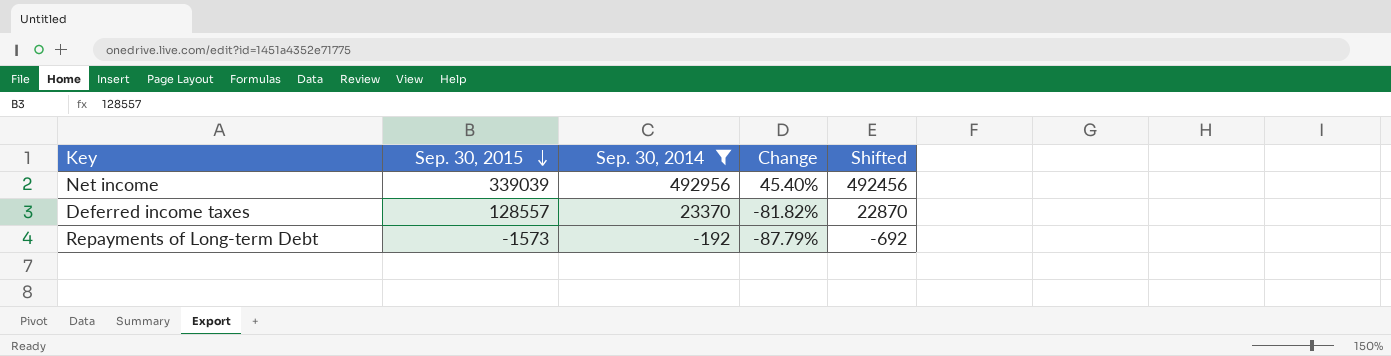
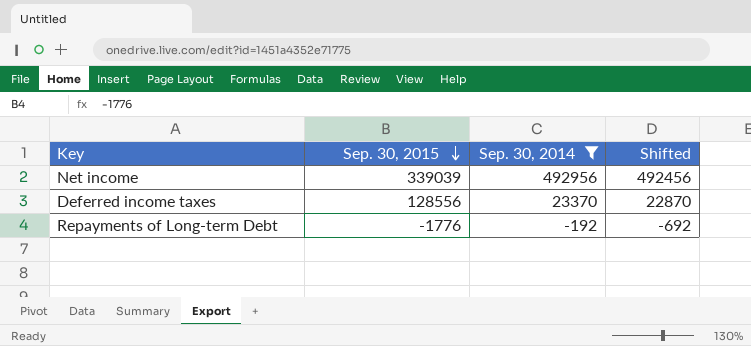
column Change | formula: ([Sep. 30, 2014] - [Sep. 30, 2015]) / [Sep. 30, 2015] -> none
Deferred income taxes | Sep. 30, 2015: 128557 -> 128556
Repayments of Long-term Debt | Sep. 30, 2015: -1573 -> -1776

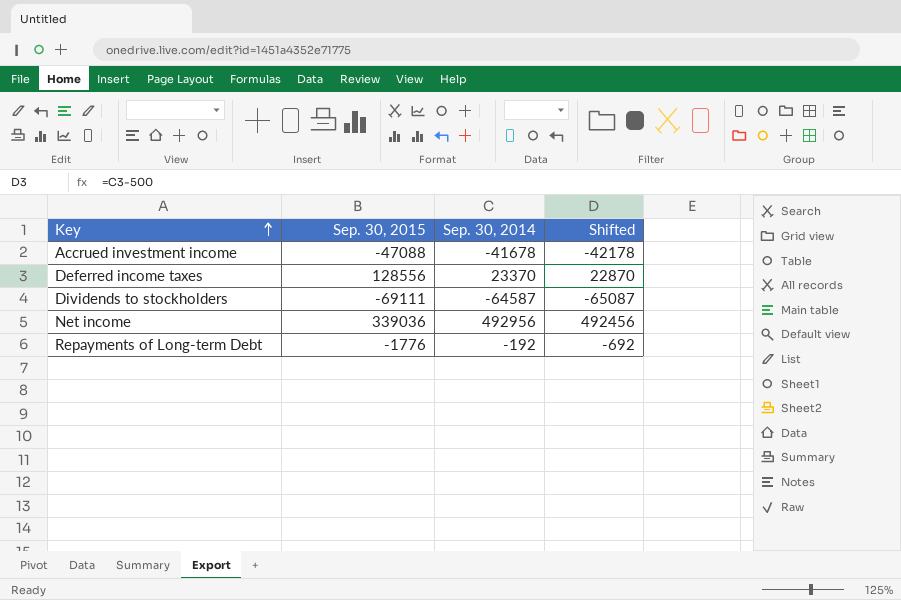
filter: Sep. 30, 2014 >= -192 -> none
row order: Sep. 30, 2015 descending -> Key ascending
Net income | Sep. 30, 2015: 339039 -> 339036

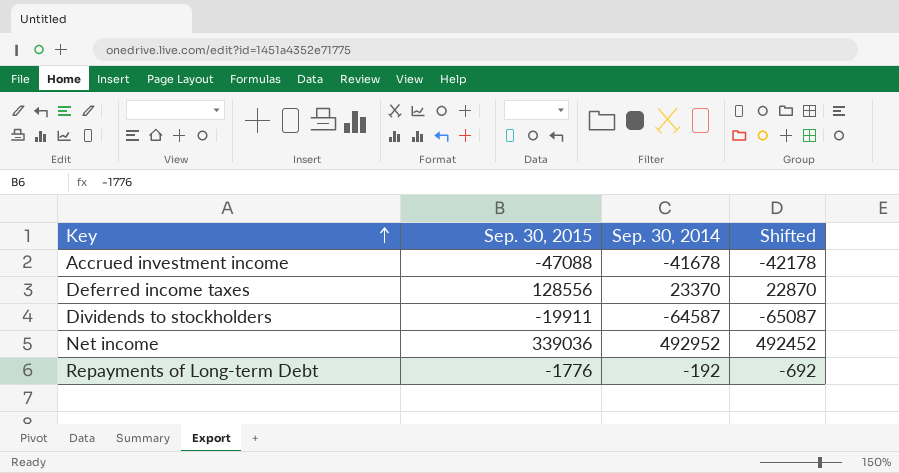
Dividends to stockholders | Sep. 30, 2015: -69111 -> -19911
Net income | Sep. 30, 2014: 492956 -> 492952
Net income | Shifted: 492456 -> 492452

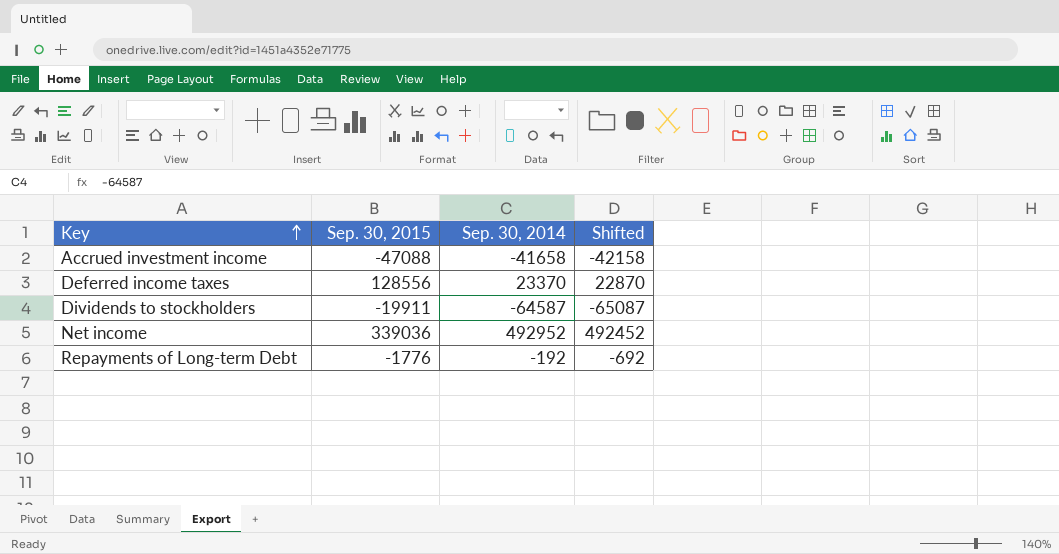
Accrued investment income | Sep. 30, 2014: -41678 -> -41658
Accrued investment income | Shifted: -42178 -> -42158

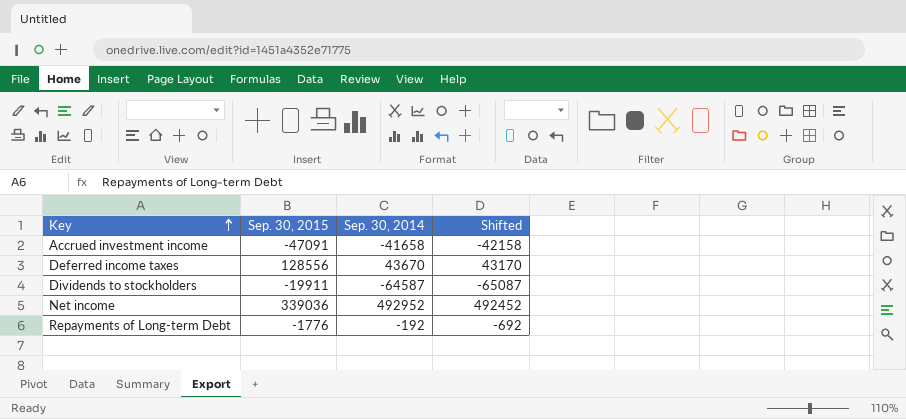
Accrued investment income | Sep. 30, 2015: -47088 -> -47091
Deferred income taxes | Sep. 30, 2014: 23370 -> 43670
Deferred income taxes | Shifted: 22870 -> 43170

